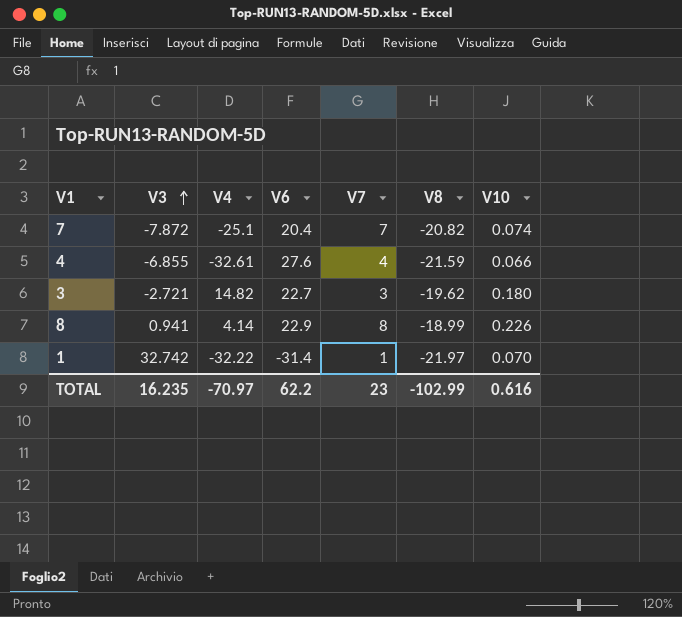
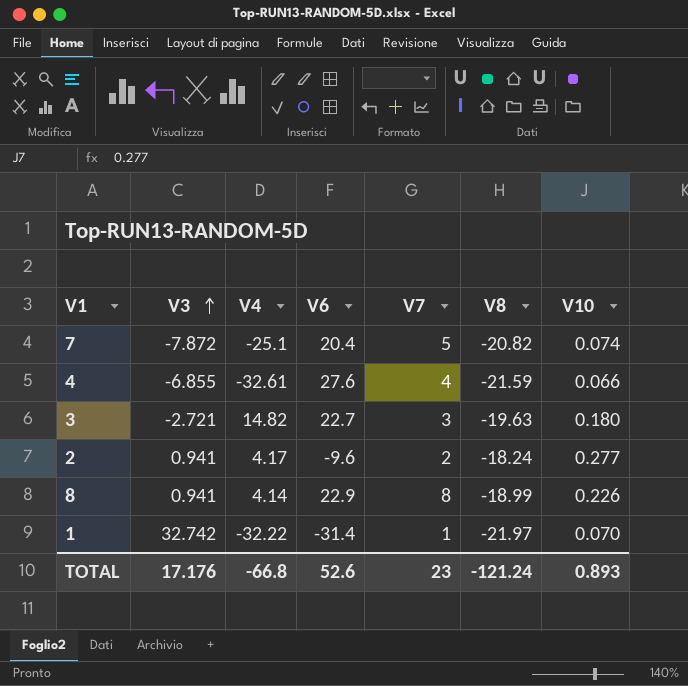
7 | V7: 7 -> 5
3 | V8: -19.62 -> -19.63
row 2: none -> 0.941 | 4.17 | -9.6 | 2 | -18.24 | 0.277
TOTAL | V3: 16.235 -> 17.176
TOTAL | V4: -70.97 -> -66.8
TOTAL | V6: 62.2 -> 52.6
TOTAL | V8: -102.99 -> -121.24
TOTAL | V10: 0.616 -> 0.893

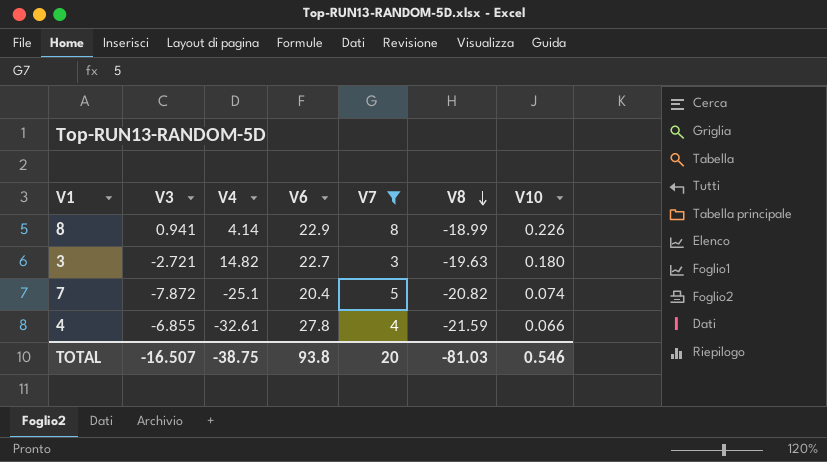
filter: none -> V7 >= 3
row order: V3 ascending -> V8 descending
4 | V6: 27.6 -> 27.8
TOTAL | V3: 17.176 -> -16.507
TOTAL | V4: -66.8 -> -38.75
TOTAL | V6: 52.6 -> 93.8
TOTAL | V7: 23 -> 20
TOTAL | V8: -121.24 -> -81.03
TOTAL | V10: 0.893 -> 0.546

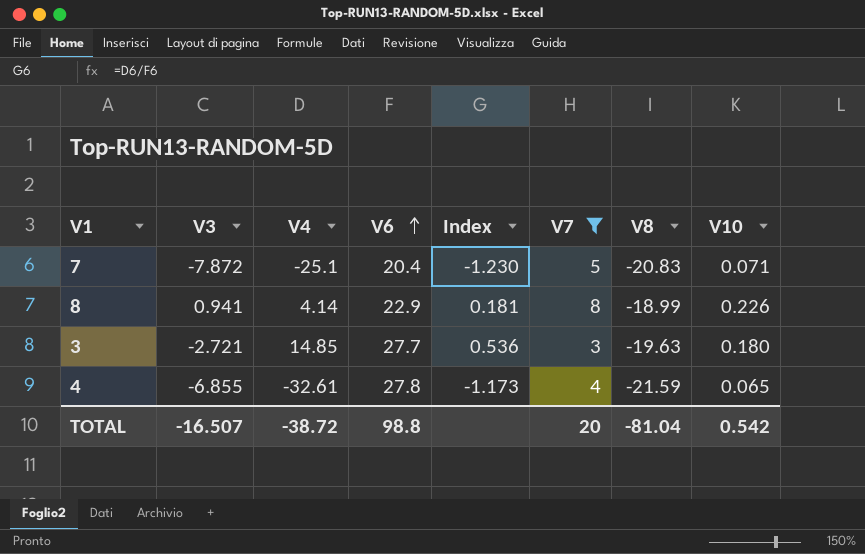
row order: V8 descending -> V6 ascending
column Index | formula: none -> [V4] / [V6]
7 | V8: -20.82 -> -20.83
7 | V10: 0.074 -> 0.071
3 | V4: 14.82 -> 14.85
3 | V6: 22.7 -> 27.7
4 | V10: 0.066 -> 0.065
TOTAL | V4: -38.75 -> -38.72
TOTAL | V6: 93.8 -> 98.8
TOTAL | V8: -81.03 -> -81.04
TOTAL | V10: 0.546 -> 0.542

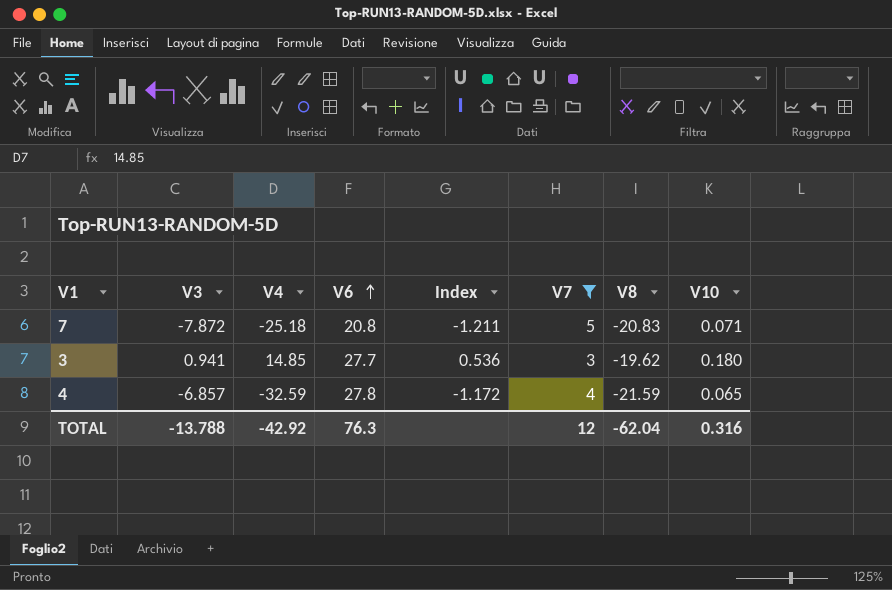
row 8: 0.941 | 4.14 | 22.9 | 0.181 | 8 | -18.99 | 0.226 -> none
7 | V4: -25.1 -> -25.18
7 | V6: 20.4 -> 20.8
7 | Index: -1.230 -> -1.211
3 | V3: -2.721 -> 0.941
3 | V8: -19.63 -> -19.62
4 | V3: -6.855 -> -6.857
4 | V4: -32.61 -> -32.59
4 | Index: -1.173 -> -1.172
TOTAL | V3: -16.507 -> -13.788
TOTAL | V4: -38.72 -> -42.92
TOTAL | V6: 98.8 -> 76.3
TOTAL | V7: 20 -> 12
TOTAL | V8: -81.04 -> -62.04
TOTAL | V10: 0.542 -> 0.316

